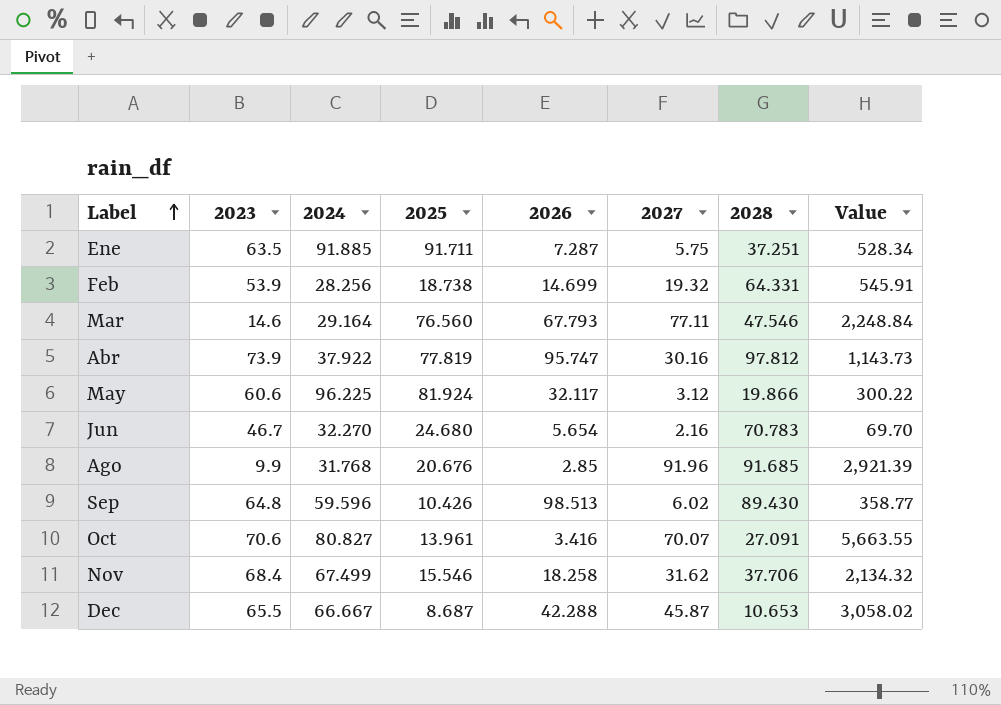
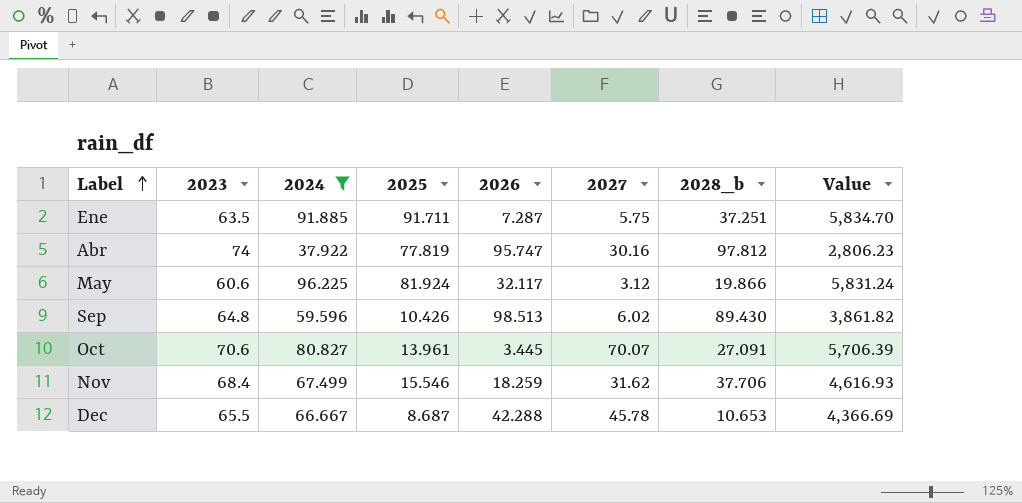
filter: none -> 2024 >= 37.922
column name: 2028 -> 2028_b
column Value | formula: [2024] * [2027] -> [2023] * [2024]
Abr | 2023: 73.9 -> 74
Oct | 2026: 3.416 -> 3.445
Nov | 2026: 18.258 -> 18.259
Dec | 2027: 45.87 -> 45.78

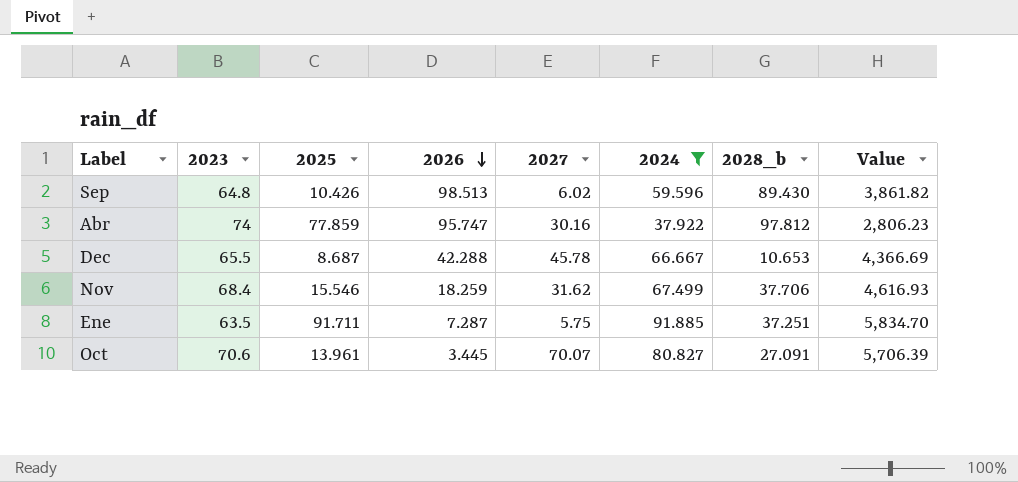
row order: Label ascending -> 2026 descending
column 2024 | position: 3 -> 6
row May: 60.6 | 96.225 | 81.924 | 32.117 | 3.12 | 19.866 | 5,831.24 -> none
Abr | 2025: 77.819 -> 77.859

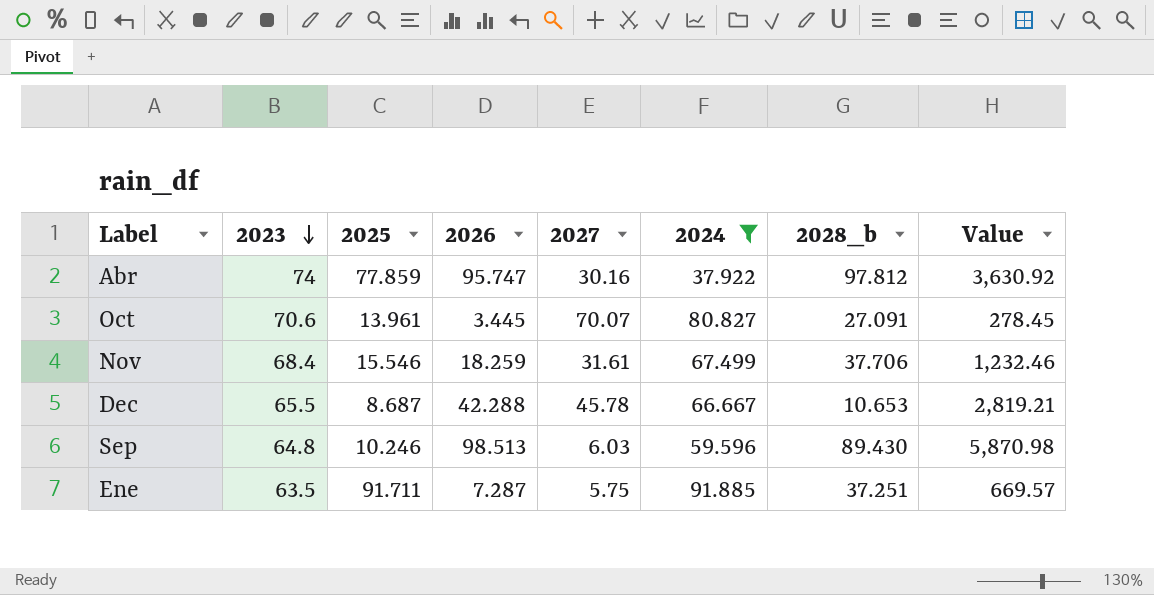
row order: 2026 descending -> 2023 descending
column Value | formula: [2023] * [2024] -> [2026] * [2024]
Nov | 2027: 31.62 -> 31.61
Sep | 2025: 10.426 -> 10.246
Sep | 2027: 6.02 -> 6.03

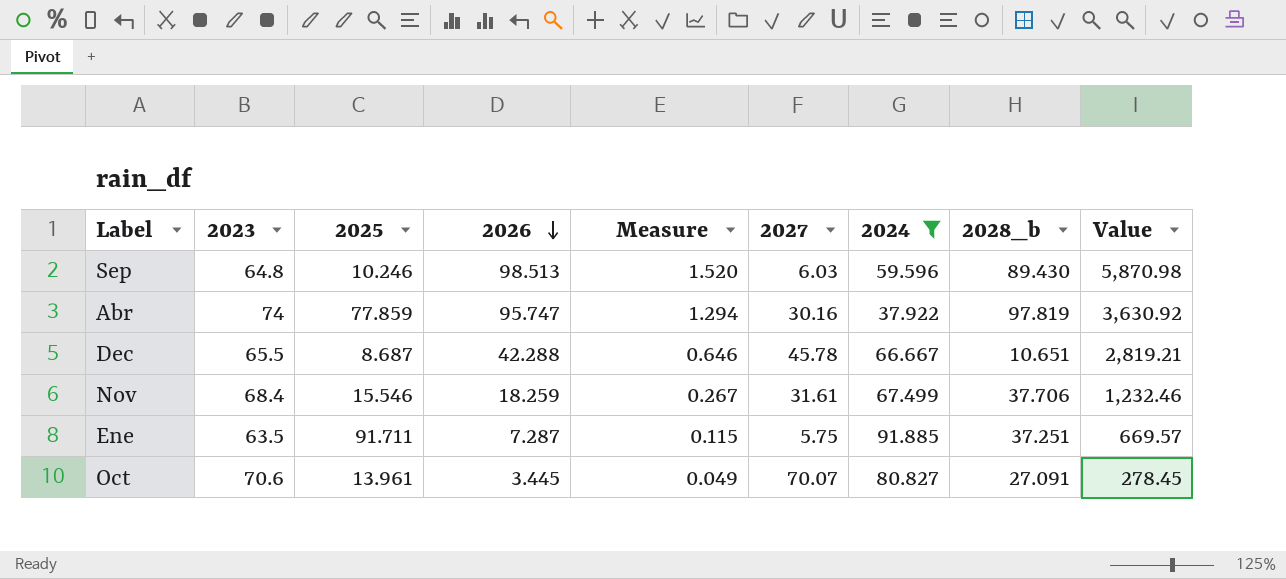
row order: 2023 descending -> 2026 descending
column Measure | formula: none -> [2026] / [2023]
Abr | 2028_b: 97.812 -> 97.819
Dec | 2028_b: 10.653 -> 10.651

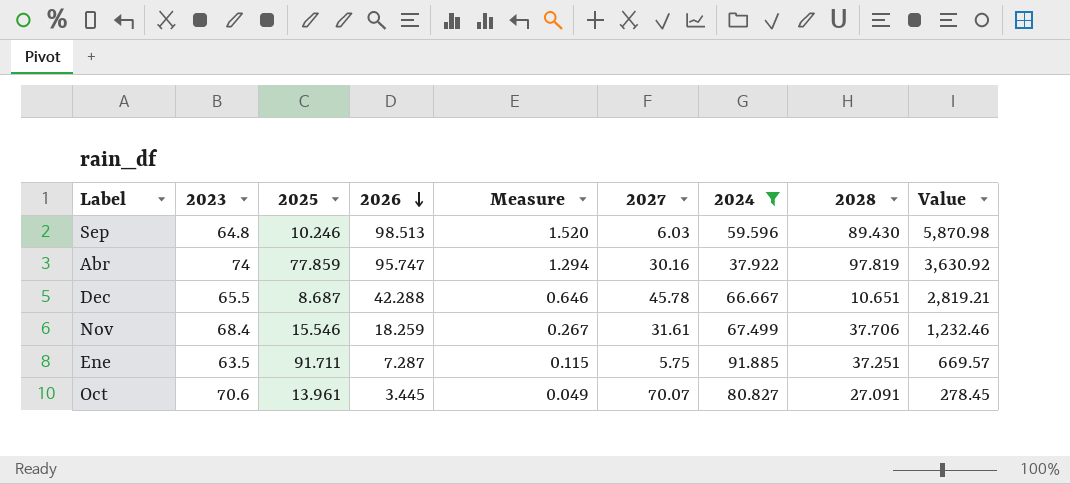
column name: 2028_b -> 2028

